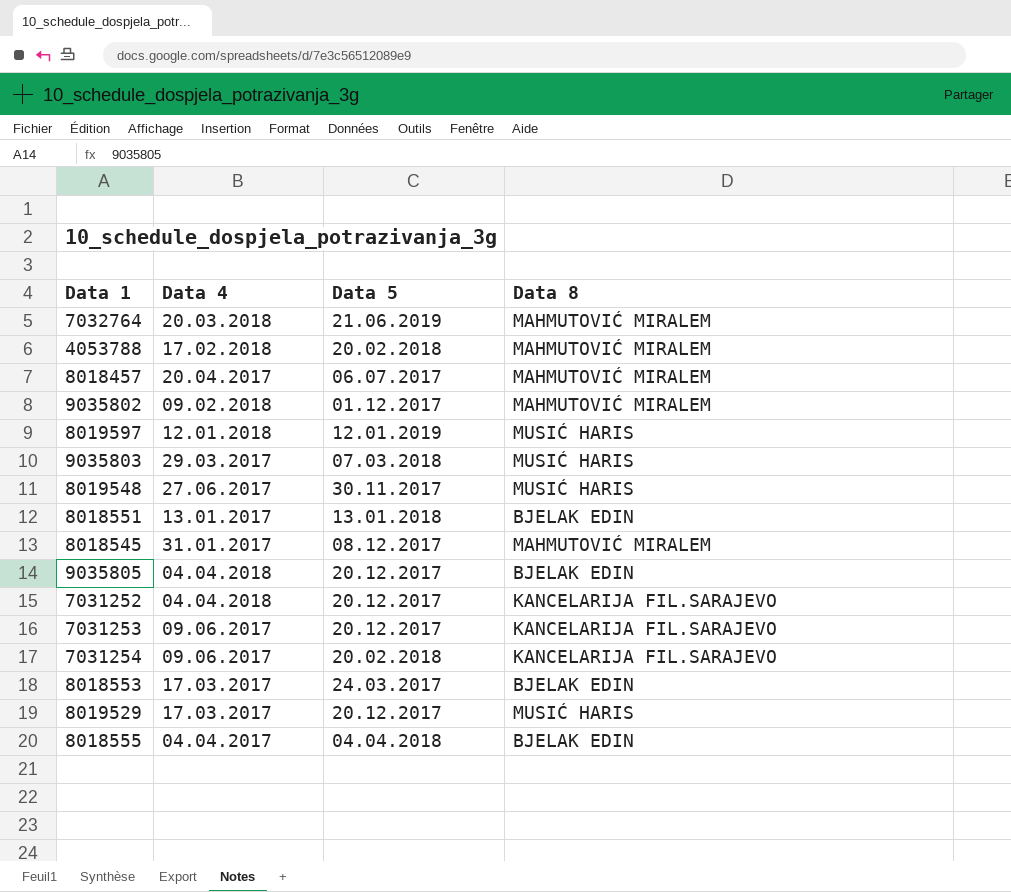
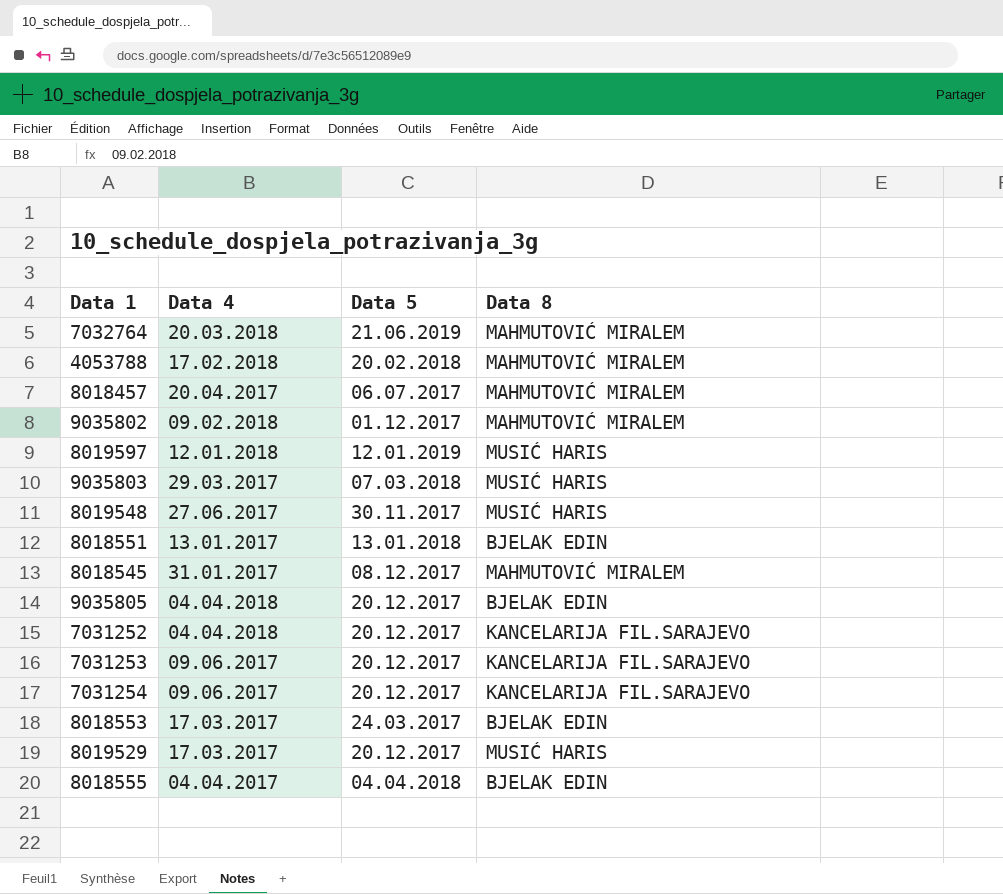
7031254 | Data 5: 20.02.2018 -> 20.12.2017

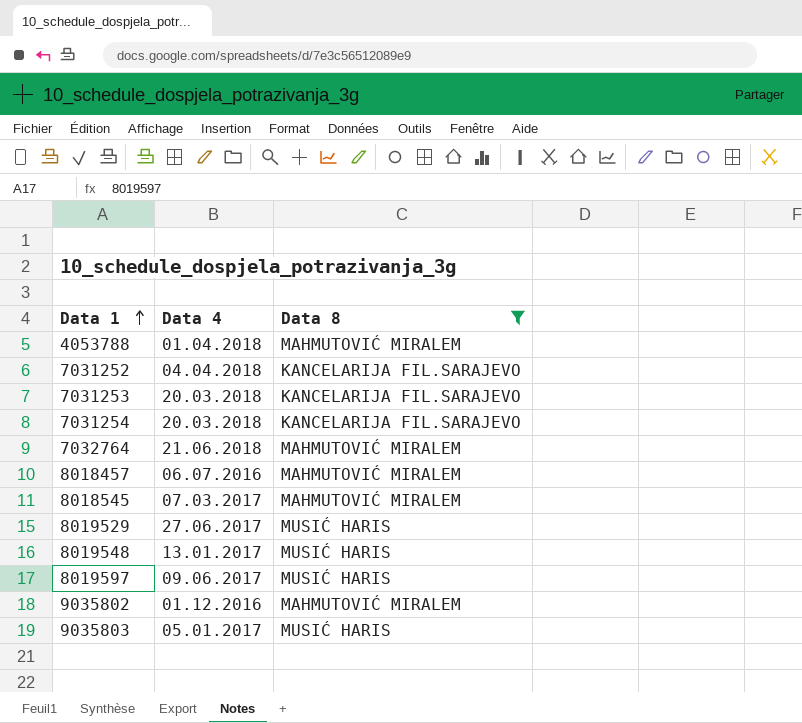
filter: none -> Data 8 != BJELAK EDIN
row order: none -> Data 1 ascending
column Data 5 | position: 3 -> none
4053788 | Data 4: 17.02.2018 -> 01.04.2018
7031253 | Data 4: 09.06.2017 -> 20.03.2018
7031254 | Data 4: 09.06.2017 -> 20.03.2018
7032764 | Data 4: 20.03.2018 -> 21.06.2018
8018457 | Data 4: 20.04.2017 -> 06.07.2016
8018545 | Data 4: 31.01.2017 -> 07.03.2017
8019529 | Data 4: 17.03.2017 -> 27.06.2017
8019548 | Data 4: 27.06.2017 -> 13.01.2017
8019597 | Data 4: 12.01.2018 -> 09.06.2017
9035802 | Data 4: 09.02.2018 -> 01.12.2016
9035803 | Data 4: 29.03.2017 -> 05.01.2017

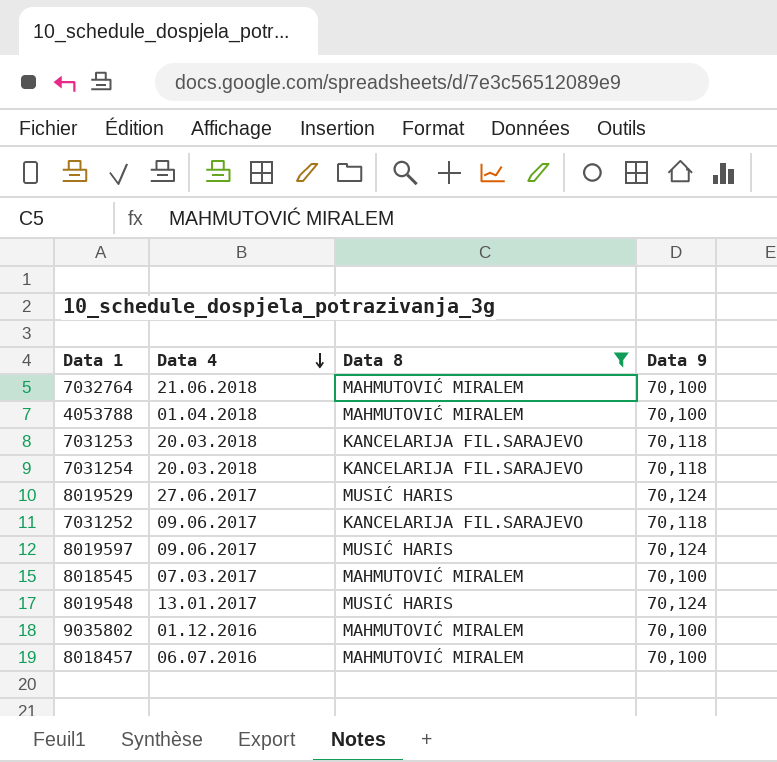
row order: Data 1 ascending -> Data 4 descending
column Data 9 | position: none -> 4
row 9035803: 05.01.2017 | MUSIĆ HARIS -> none
7031252 | Data 4: 04.04.2018 -> 09.06.2017

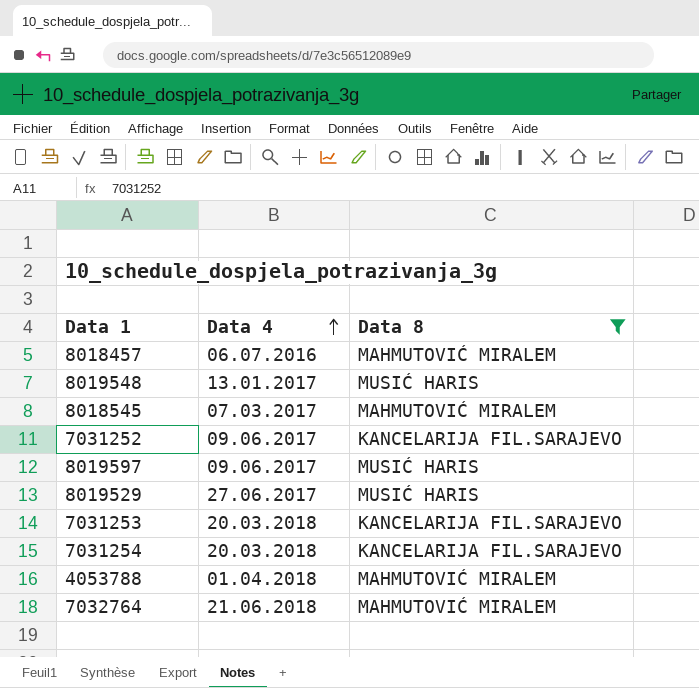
row order: Data 4 descending -> Data 4 ascending
column Data 9 | position: 4 -> none
row 9035802: 01.12.2016 | MAHMUTOVIĆ MIRALEM | 70,100 -> none

